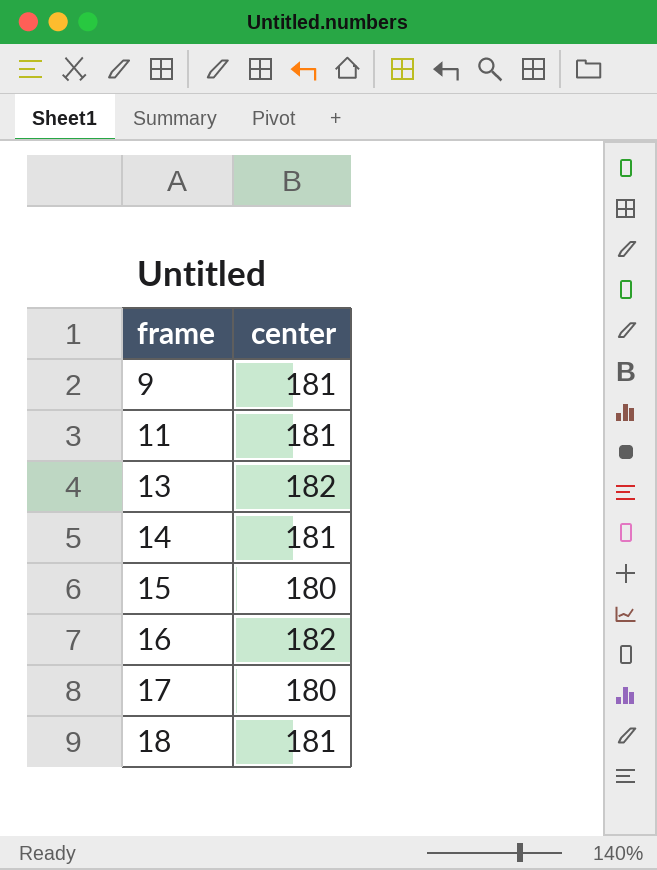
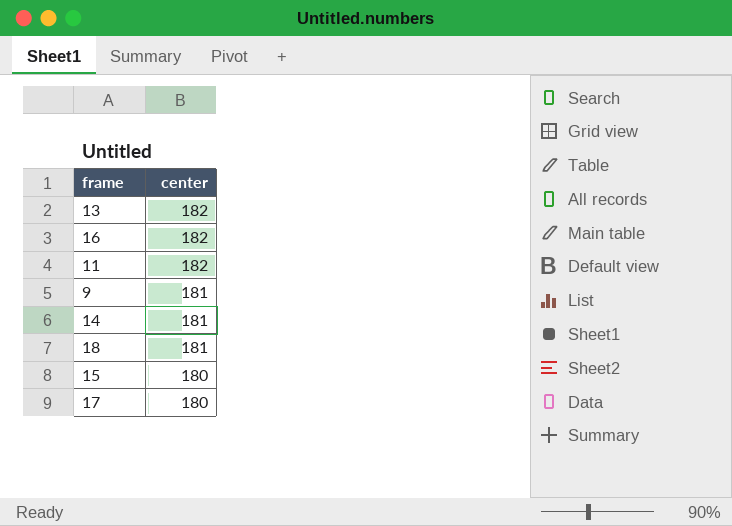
row order: frame ascending -> center descending
11 | center: 181 -> 182

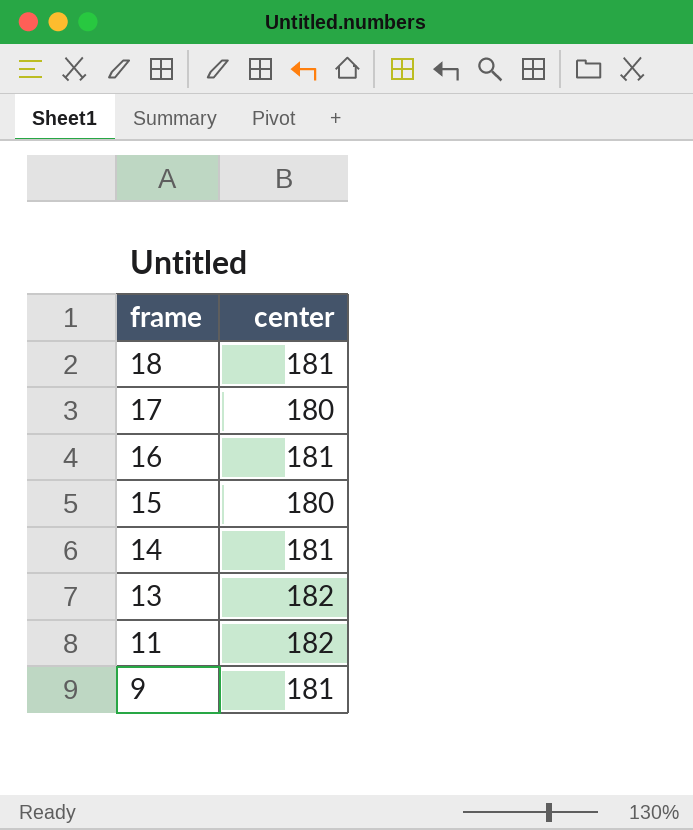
row order: center descending -> frame descending
16 | center: 182 -> 181

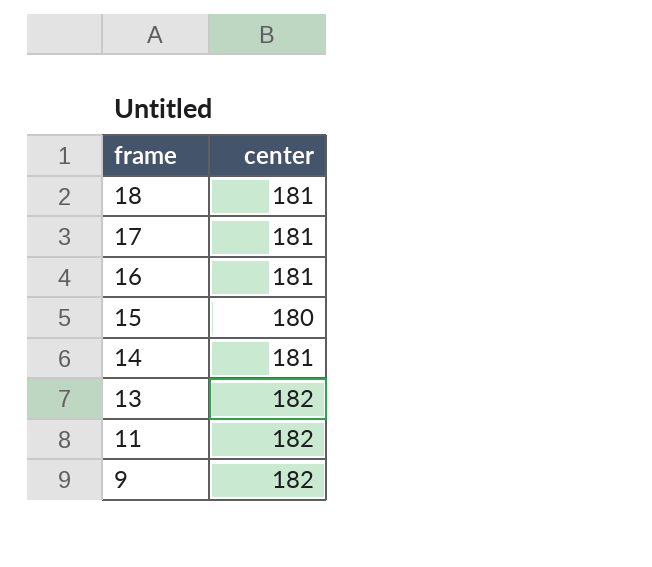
17 | center: 180 -> 181
9 | center: 181 -> 182

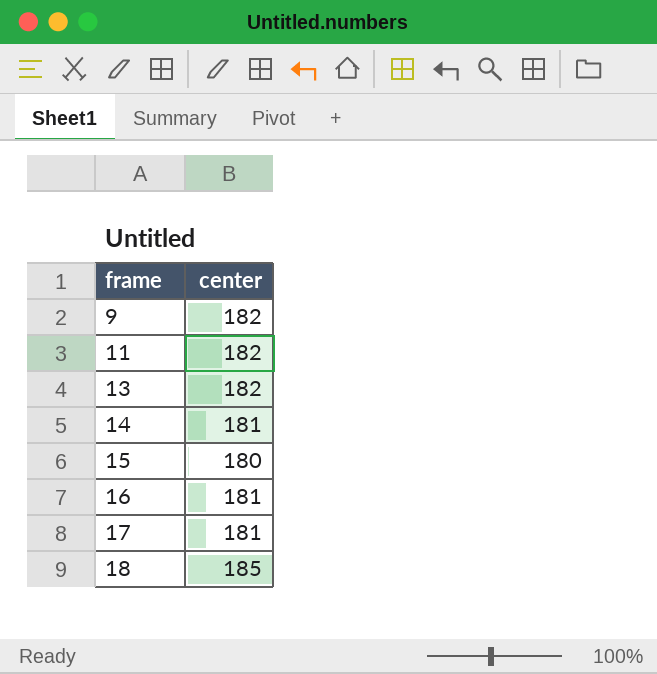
row order: frame descending -> frame ascending
18 | center: 181 -> 185

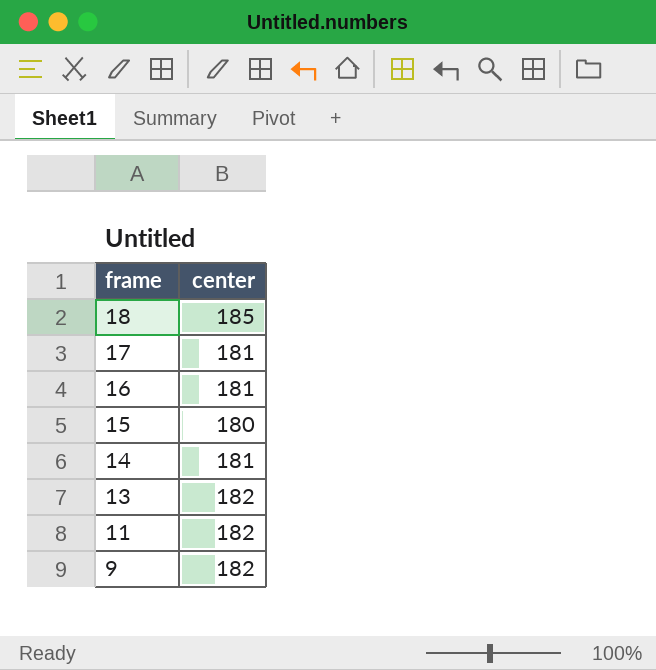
row order: frame ascending -> frame descending

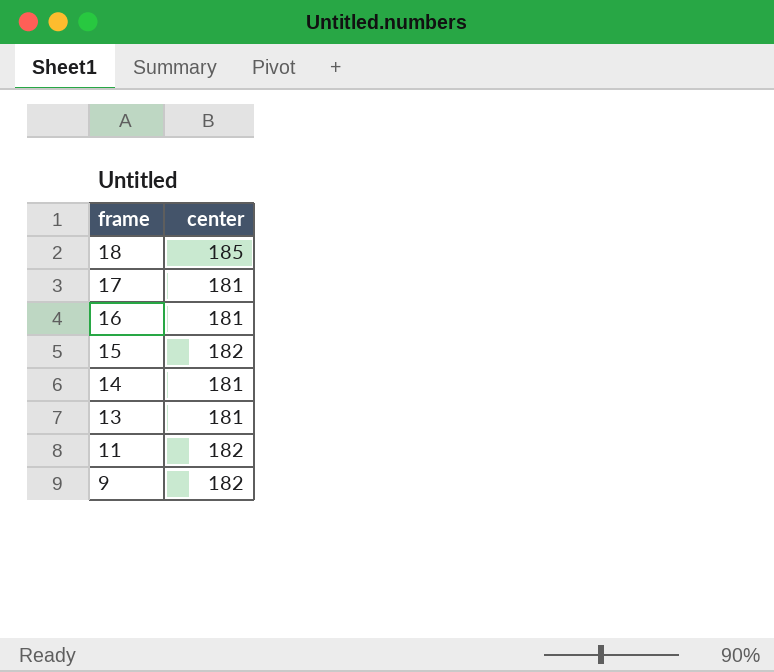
15 | center: 180 -> 182
13 | center: 182 -> 181

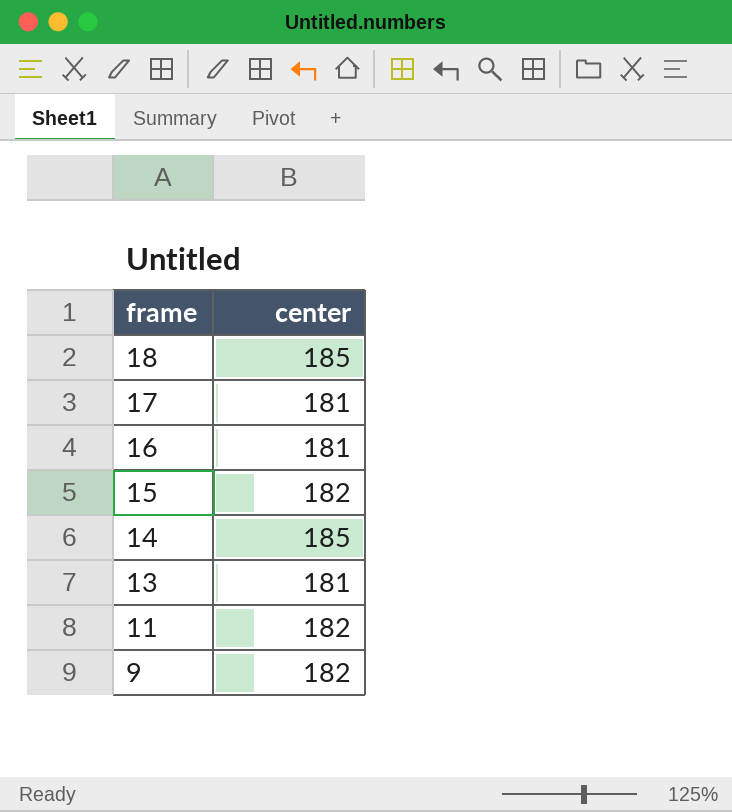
14 | center: 181 -> 185

